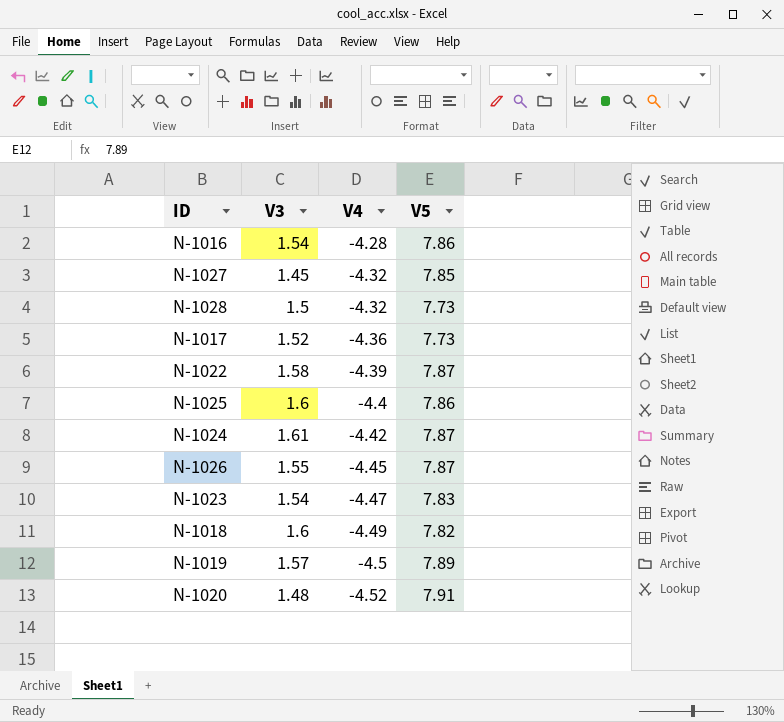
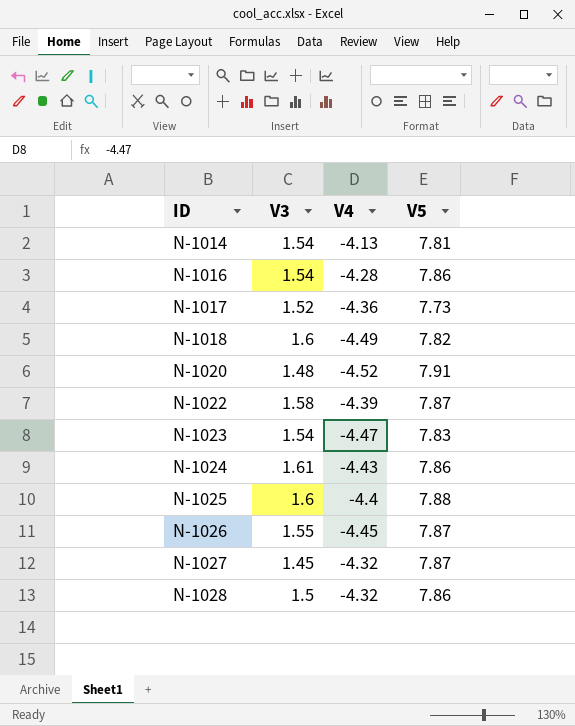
row order: V4 descending -> ID ascending
row N-1019: 1.57 | -4.5 | 7.89 -> none
row N-1014: none -> 1.54 | -4.13 | 7.81
N-1024 | V4: -4.42 -> -4.43
N-1024 | V5: 7.87 -> 7.86
N-1025 | V5: 7.86 -> 7.88
N-1027 | V5: 7.85 -> 7.87
N-1028 | V5: 7.73 -> 7.86

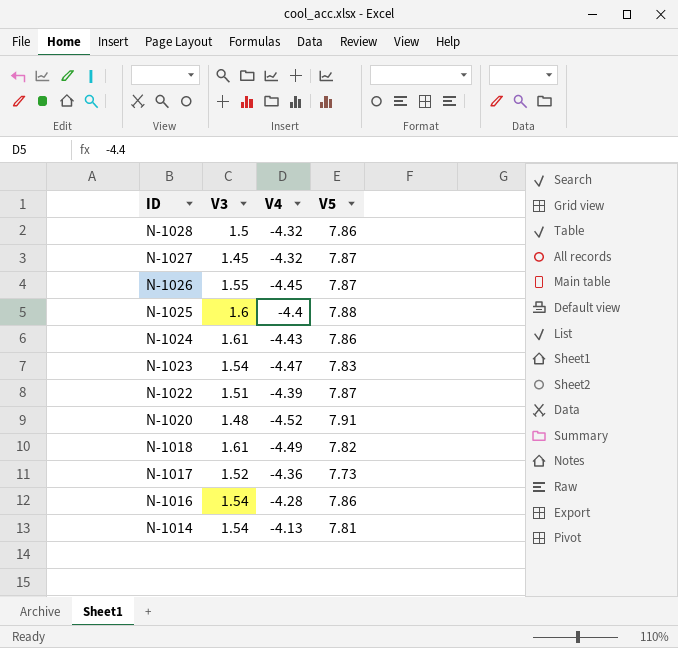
row order: ID ascending -> ID descending
N-1022 | V3: 1.58 -> 1.51
N-1018 | V3: 1.6 -> 1.61

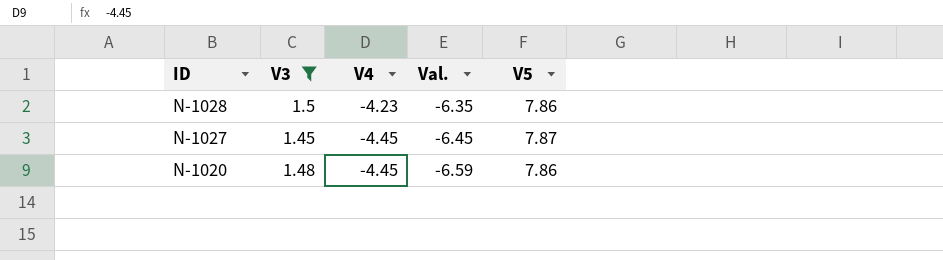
filter: none -> V3 <= 1.5
column Val. | formula: none -> [V3] * [V4]
N-1028 | V4: -4.32 -> -4.23
N-1027 | V4: -4.32 -> -4.45
N-1020 | V4: -4.52 -> -4.45
N-1020 | V5: 7.91 -> 7.86

